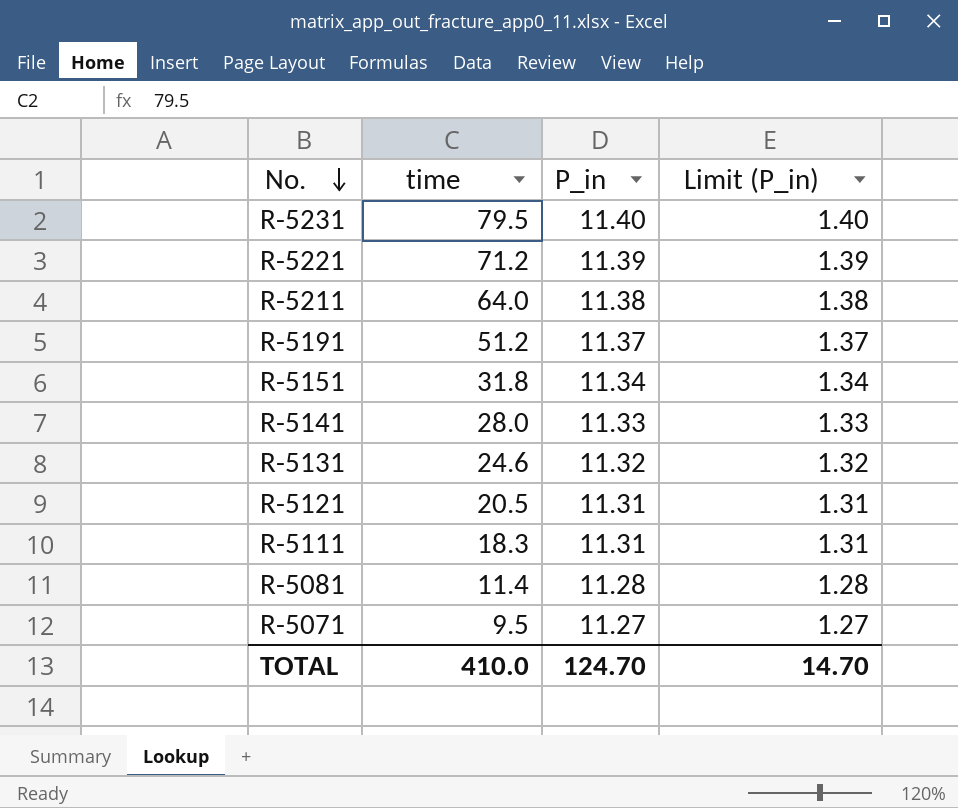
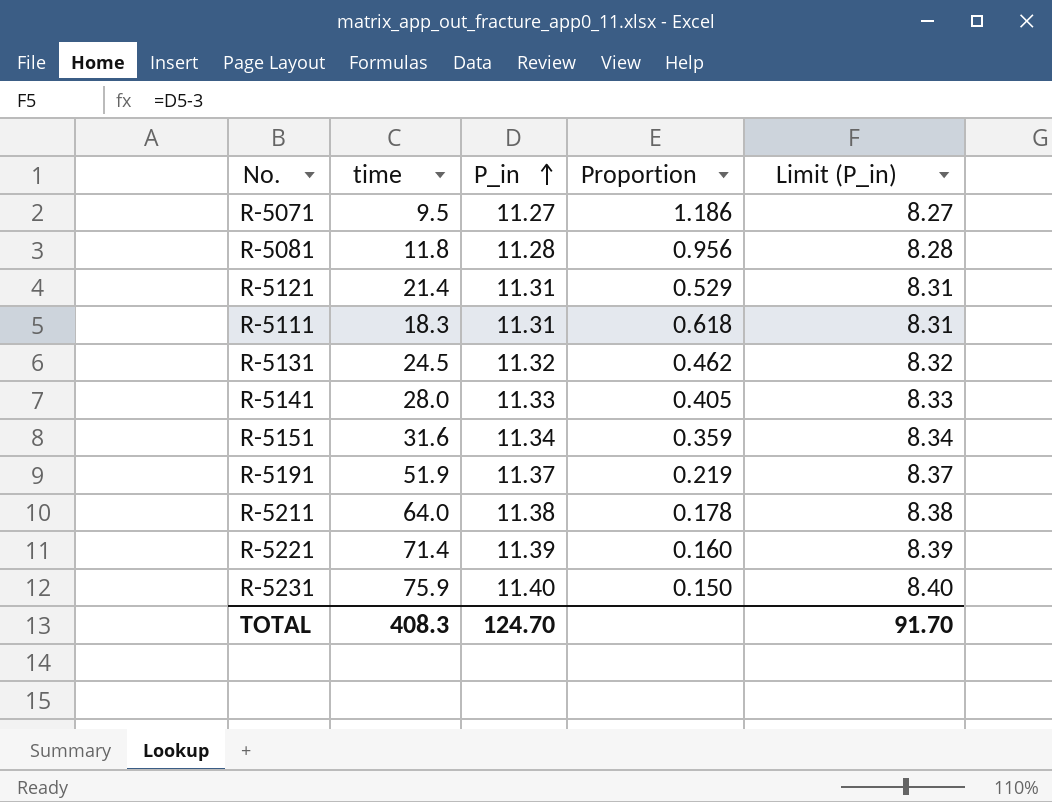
row order: No. descending -> P_in ascending
column Proportion | formula: none -> [P_in] / [time]
column Limit (P_in) | formula: [P_in] - 10 -> [P_in] - 3
R-5081 | time: 11.4 -> 11.8
R-5121 | time: 20.5 -> 21.4
R-5131 | time: 24.6 -> 24.5
R-5151 | time: 31.8 -> 31.6
R-5191 | time: 51.2 -> 51.9
R-5221 | time: 71.2 -> 71.4
R-5231 | time: 79.5 -> 75.9
TOTAL | time: 410.0 -> 408.3
TOTAL | Limit (P_in): 14.70 -> 91.70

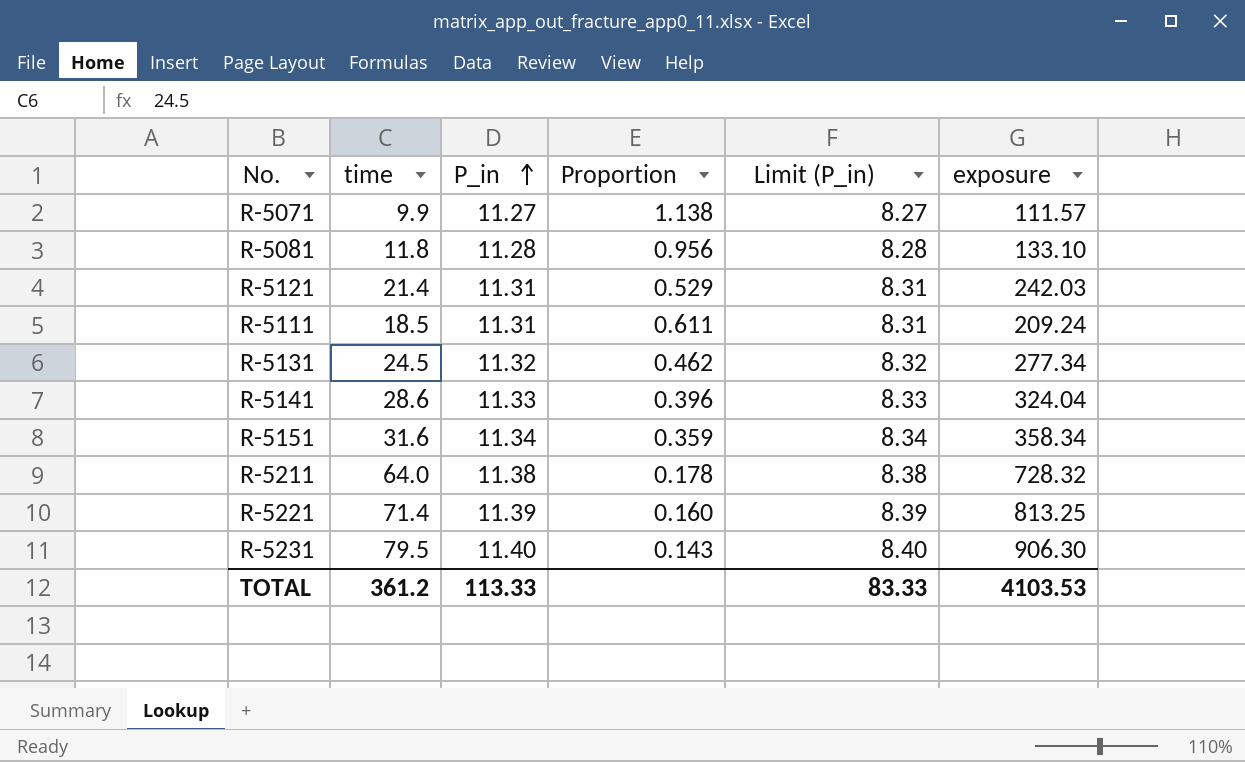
column exposure | formula: none -> [time] * [P_in]
row R-5191: 51.9 | 11.37 | 0.219 | 8.37 -> none
R-5071 | time: 9.5 -> 9.9
R-5071 | Proportion: 1.186 -> 1.138
R-5111 | time: 18.3 -> 18.5
R-5111 | Proportion: 0.618 -> 0.611
R-5141 | time: 28.0 -> 28.6
R-5141 | Proportion: 0.405 -> 0.396
R-5231 | time: 75.9 -> 79.5
R-5231 | Proportion: 0.150 -> 0.143
TOTAL | time: 408.3 -> 361.2
TOTAL | P_in: 124.70 -> 113.33
TOTAL | Limit (P_in): 91.70 -> 83.33

